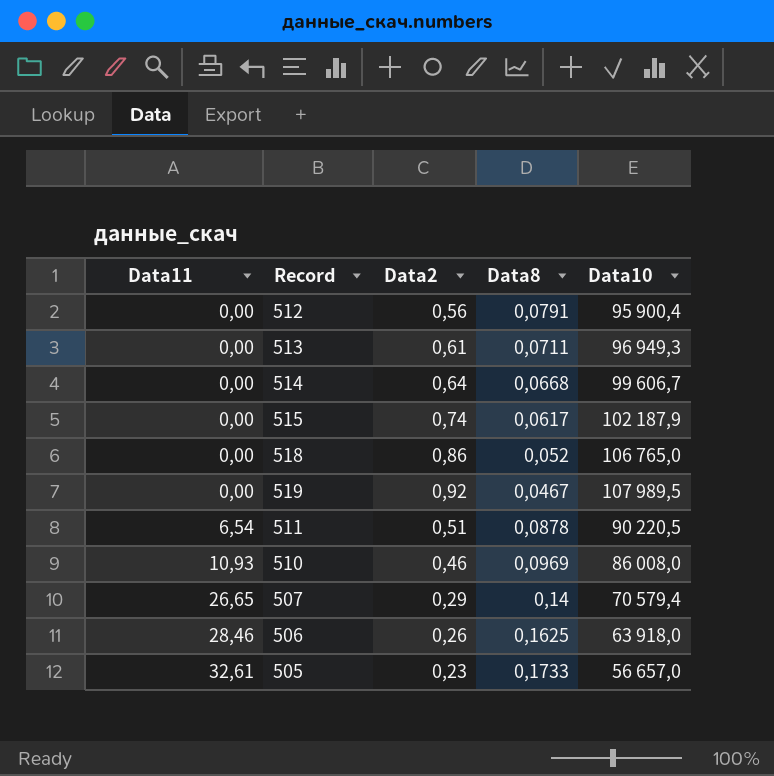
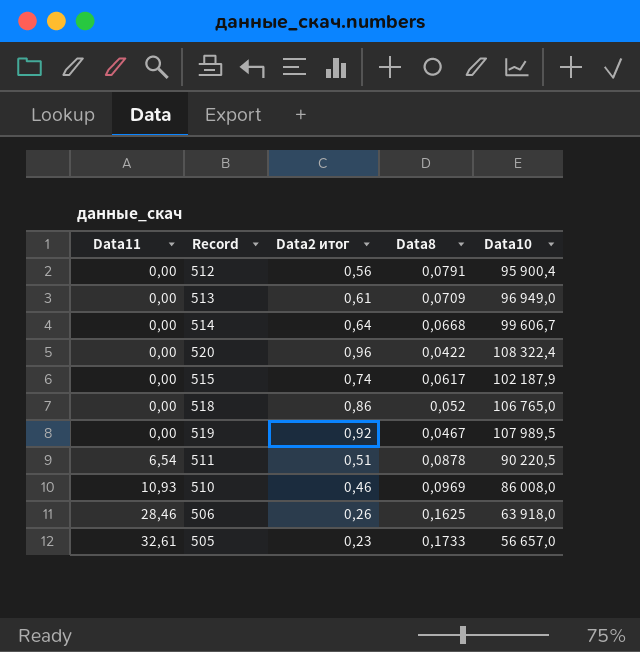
column name: Data2 -> Data2 итог
row 507: 26,65 | 0,29 | 0,14 | 70 579,4 -> none
513 | Data8: 0,0711 -> 0,0709
513 | Data10: 96 949,3 -> 96 949,0
row 520: none -> 0,00 | 0,96 | 0,0422 | 108 322,4

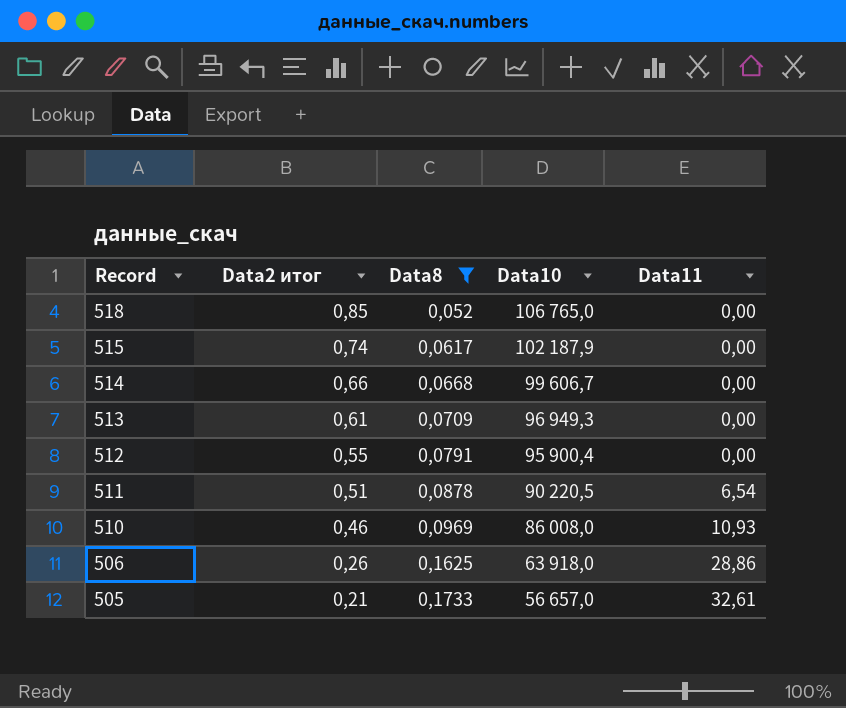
filter: none -> Data8 >= 0,052
row order: Data11 ascending -> Record descending
column Data11 | position: 1 -> 5
518 | Data2 итог: 0,86 -> 0,85
514 | Data2 итог: 0,64 -> 0,66
513 | Data10: 96 949,0 -> 96 949,3
512 | Data2 итог: 0,56 -> 0,55
506 | Data11: 28,46 -> 28,86
505 | Data2 итог: 0,23 -> 0,21

